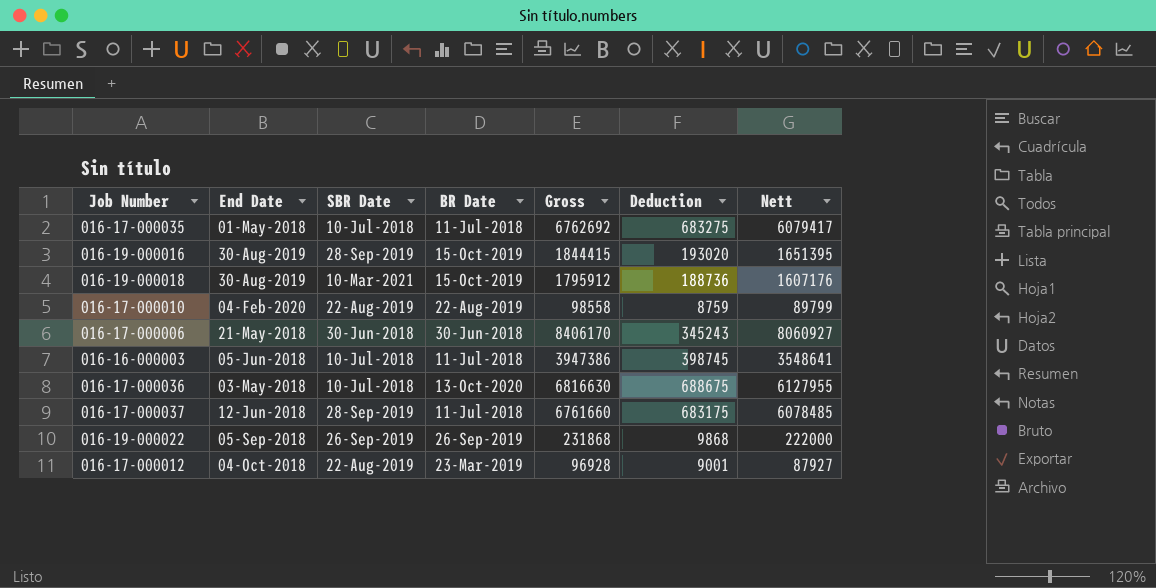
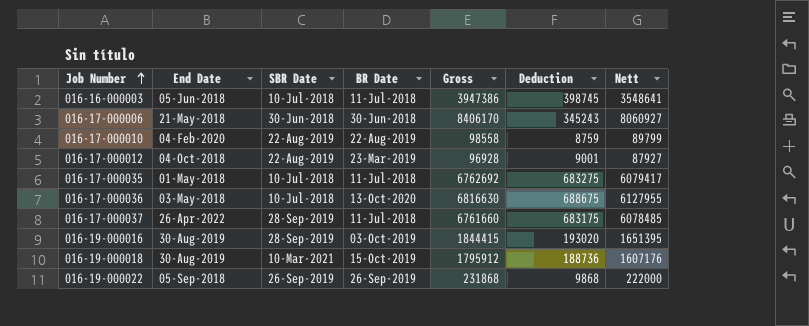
row order: none -> Job Number ascending
016-17-000037 | End Date: 12-Jun-2018 -> 26-Apr-2022
016-19-000016 | BR Date: 15-Oct-2019 -> 03-Oct-2019

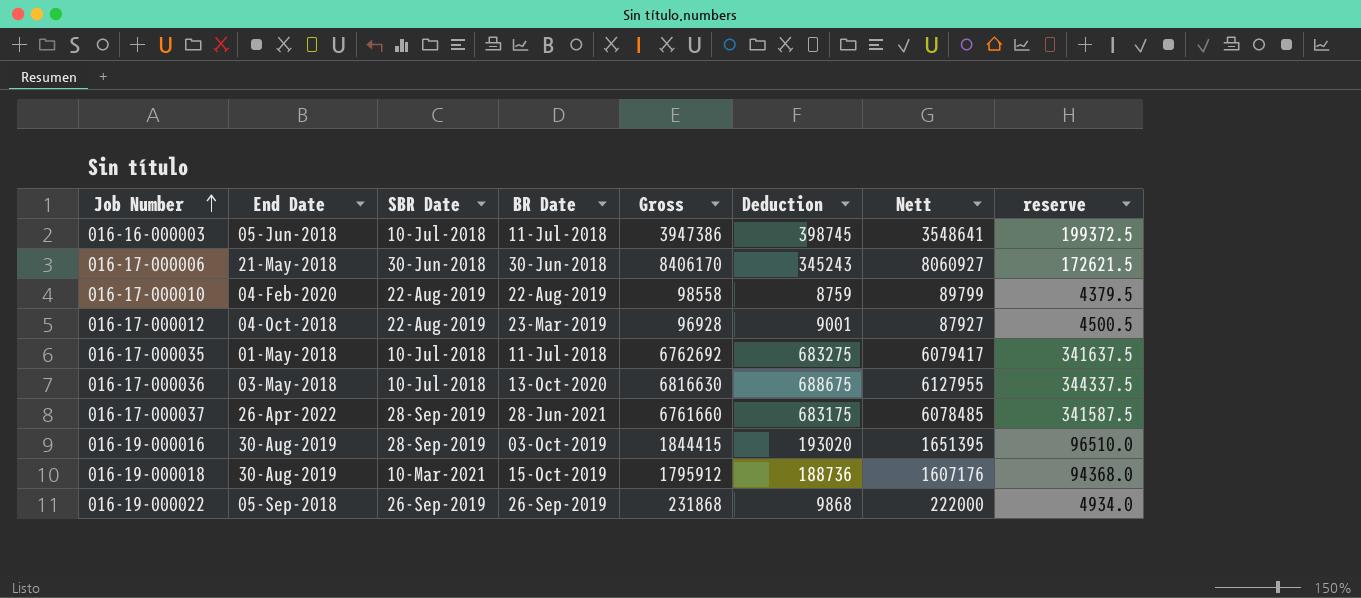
column reserve | formula: none -> [Deduction] * 0.5
016-17-000037 | BR Date: 11-Jul-2018 -> 28-Jun-2021

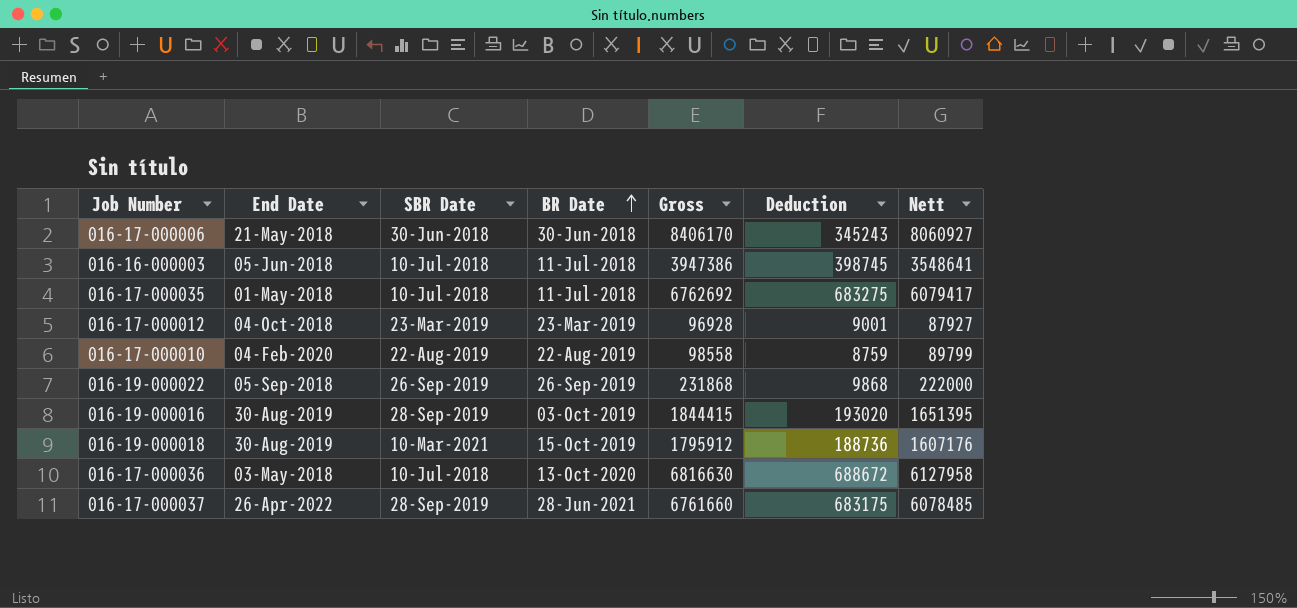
row order: Job Number ascending -> BR Date ascending
column reserve | formula: [Deduction] * 0.5 -> none
016-17-000012 | SBR Date: 22-Aug-2019 -> 23-Mar-2019
016-17-000036 | Deduction: 688675 -> 688672
016-17-000036 | Nett: 6127955 -> 6127958

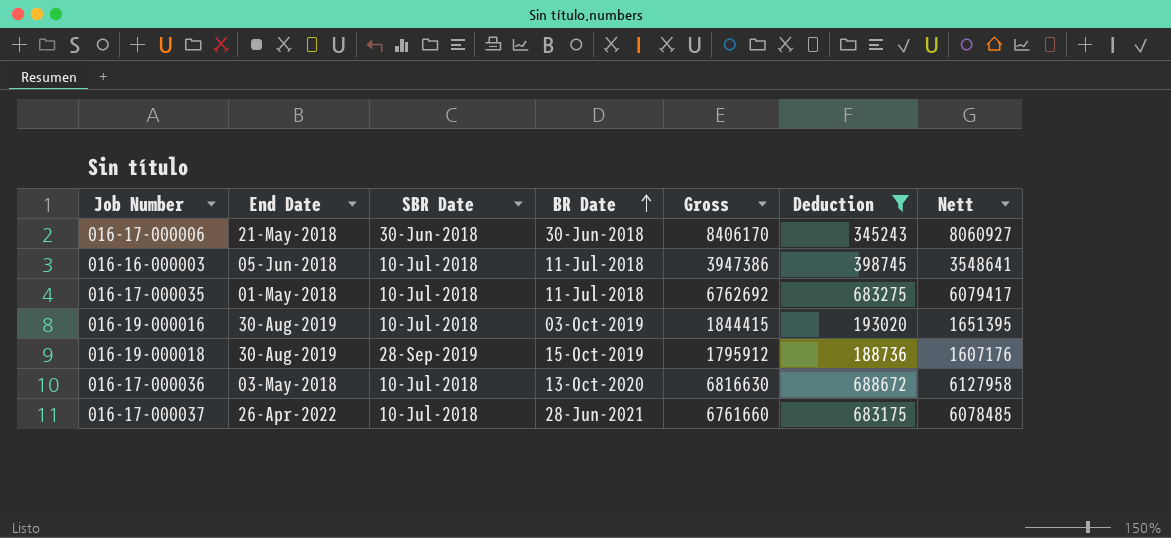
filter: none -> Deduction >= 188736
016-19-000016 | SBR Date: 28-Sep-2019 -> 10-Jul-2018
016-19-000018 | SBR Date: 10-Mar-2021 -> 28-Sep-2019
016-17-000037 | SBR Date: 28-Sep-2019 -> 10-Jul-2018

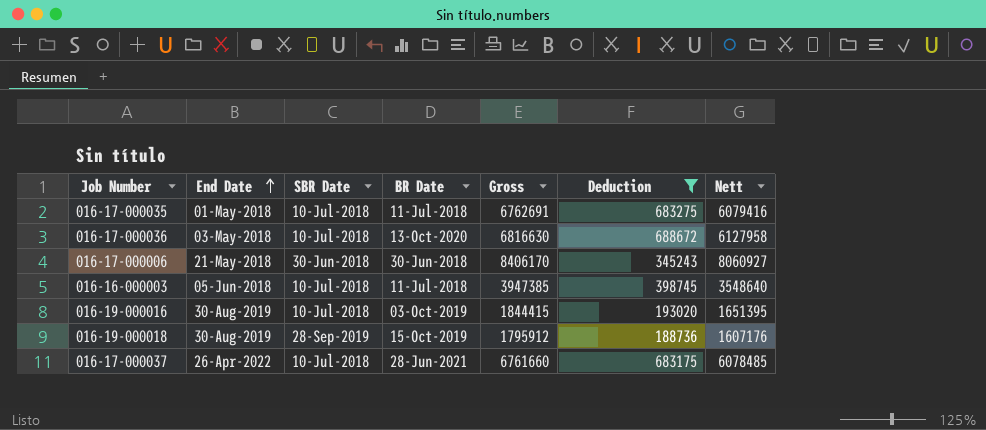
row order: BR Date ascending -> End Date ascending
016-17-000035 | Gross: 6762692 -> 6762691
016-17-000035 | Nett: 6079417 -> 6079416
016-16-000003 | Gross: 3947386 -> 3947385
016-16-000003 | Nett: 3548641 -> 3548640

